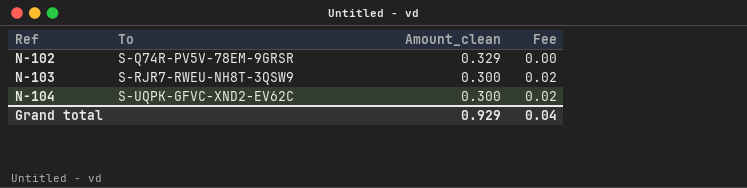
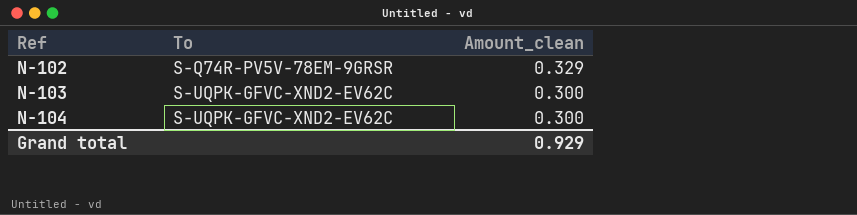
column Fee | position: 4 -> none
N-103 | To: S-RJR7-RWEU-NH8T-3QSW9 -> S-UQPK-GFVC-XND2-EV62C

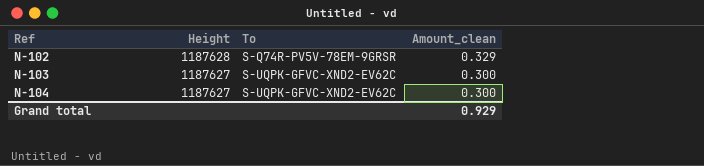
column Height | position: none -> 2

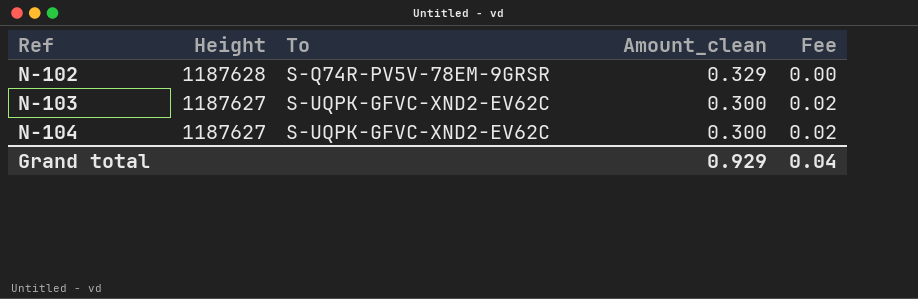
column Fee | position: none -> 5

